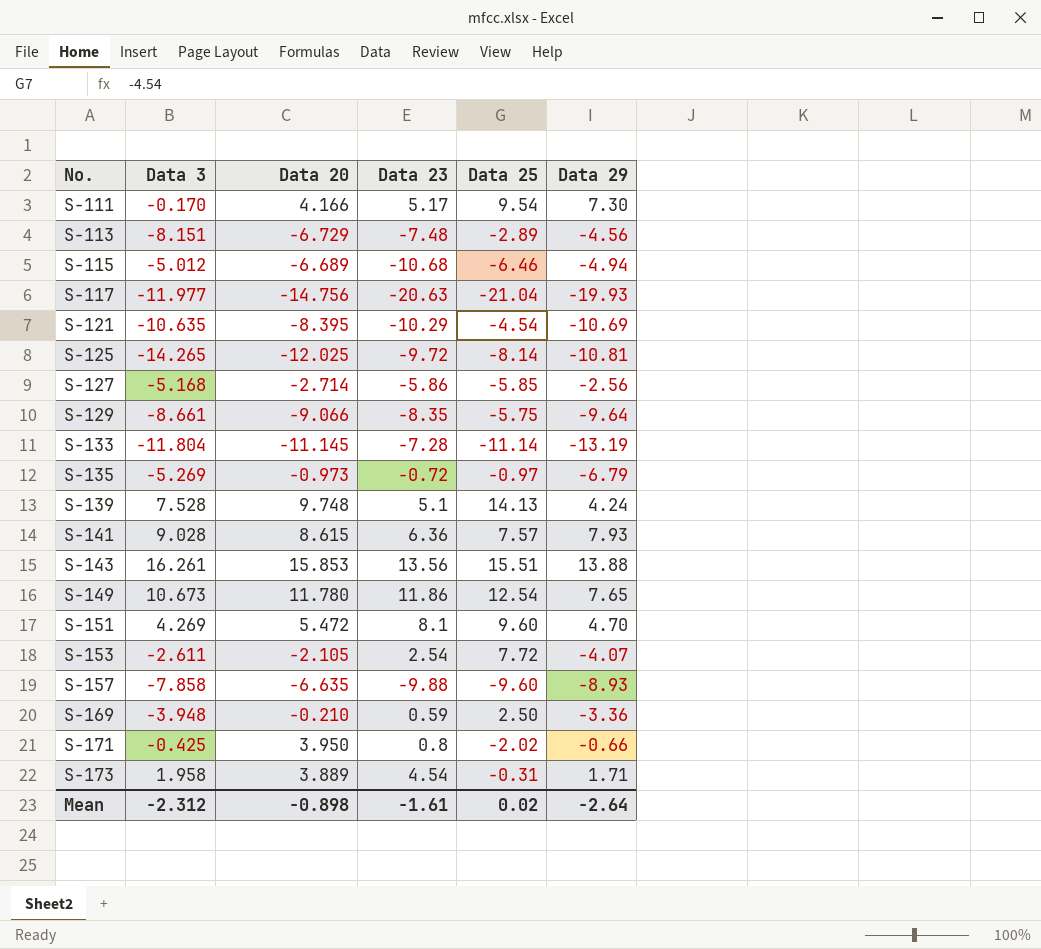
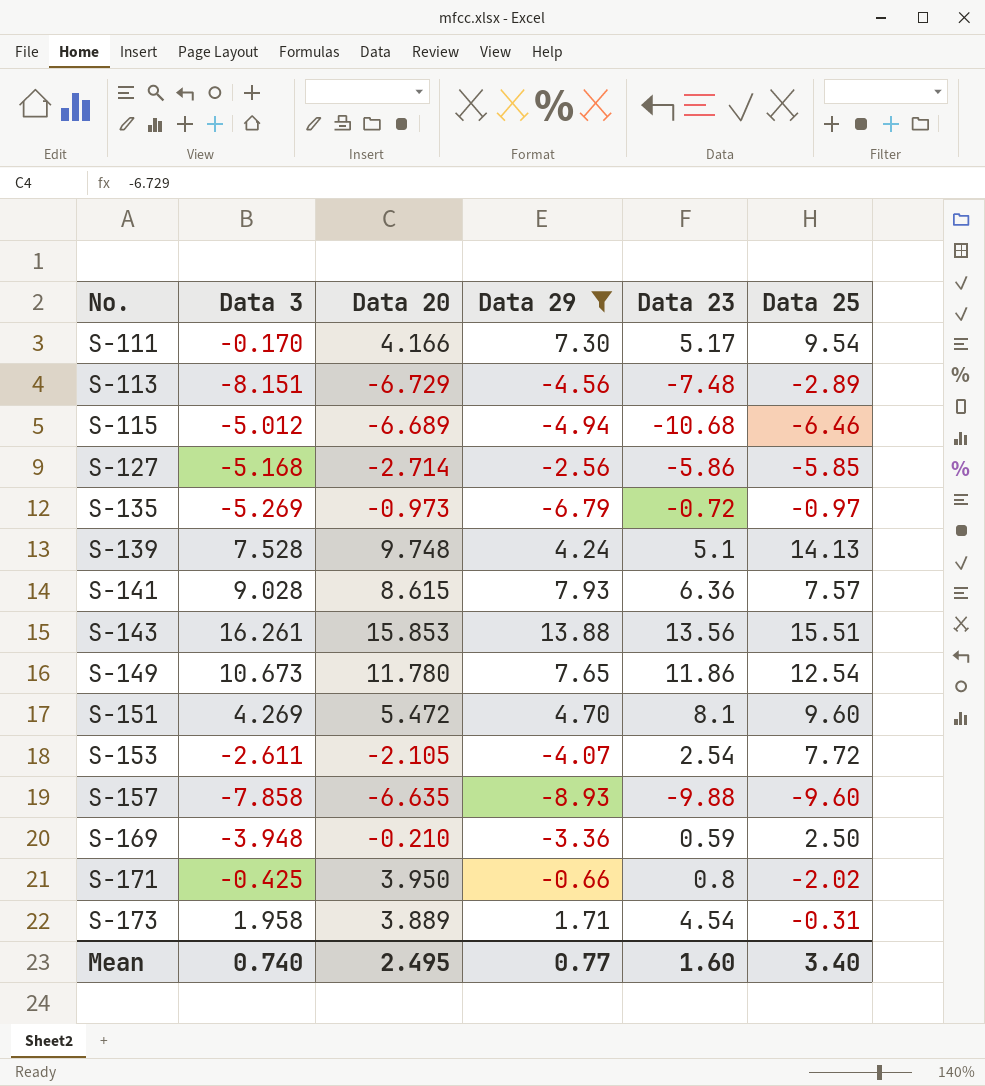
filter: none -> Data 29 >= -8.93
column Data 29 | position: 6 -> 4
Mean | Data 3: -2.312 -> 0.740
Mean | Data 20: -0.898 -> 2.495
Mean | Data 29: -2.64 -> 0.77
Mean | Data 23: -1.61 -> 1.60
Mean | Data 25: 0.02 -> 3.40

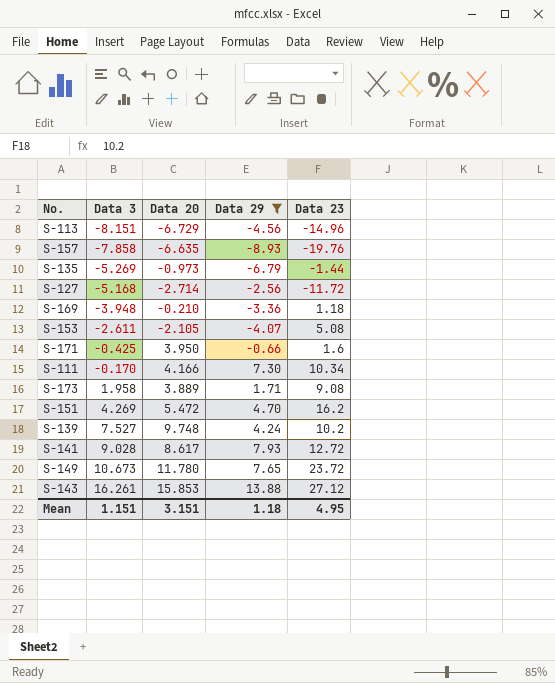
row order: No. ascending -> Data 3 ascending
column Data 25 | position: 6 -> none
row S-115: -5.012 | -6.689 | -4.94 | -10.68 | -6.46 -> none
S-113 | Data 23: -7.48 -> -14.96
S-157 | Data 23: -9.88 -> -19.76
S-135 | Data 23: -0.72 -> -1.44
S-127 | Data 23: -5.86 -> -11.72
S-169 | Data 23: 0.59 -> 1.18
S-153 | Data 23: 2.54 -> 5.08
S-171 | Data 23: 0.8 -> 1.6
S-111 | Data 23: 5.17 -> 10.34
S-173 | Data 23: 4.54 -> 9.08
S-151 | Data 23: 8.1 -> 16.2
S-139 | Data 3: 7.528 -> 7.527
S-139 | Data 23: 5.1 -> 10.2
S-141 | Data 20: 8.615 -> 8.617
S-141 | Data 23: 6.36 -> 12.72
S-149 | Data 23: 11.86 -> 23.72
S-143 | Data 23: 13.56 -> 27.12
Mean | Data 3: 0.740 -> 1.151
Mean | Data 20: 2.495 -> 3.151
Mean | Data 29: 0.77 -> 1.18
Mean | Data 23: 1.60 -> 4.95

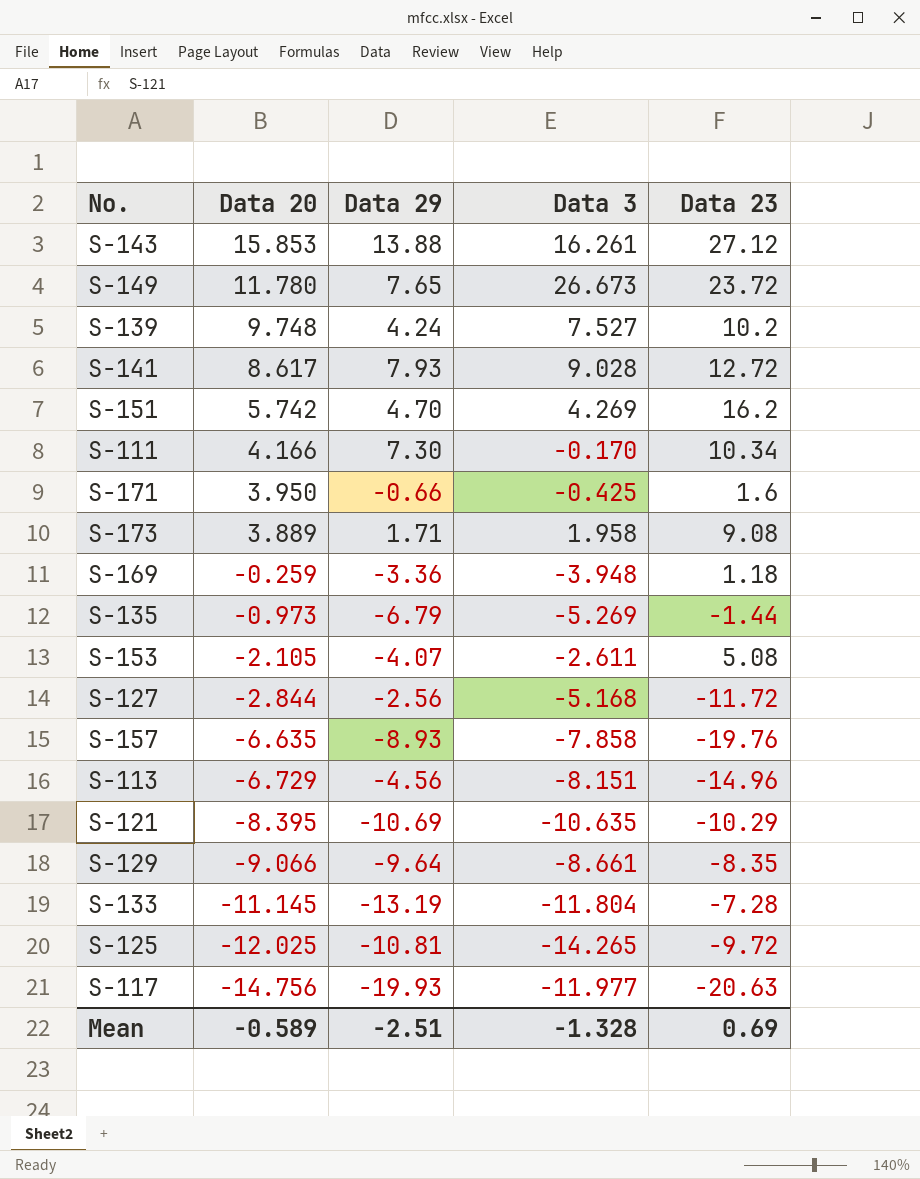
filter: Data 29 >= -8.93 -> none
row order: Data 3 ascending -> Data 20 descending
column Data 3 | position: 2 -> 4
S-149 | Data 3: 10.673 -> 26.673
S-151 | Data 20: 5.472 -> 5.742
S-169 | Data 20: -0.210 -> -0.259
S-127 | Data 20: -2.714 -> -2.844
Mean | Data 20: 3.151 -> -0.589
Mean | Data 29: 1.18 -> -2.51
Mean | Data 3: 1.151 -> -1.328
Mean | Data 23: 4.95 -> 0.69

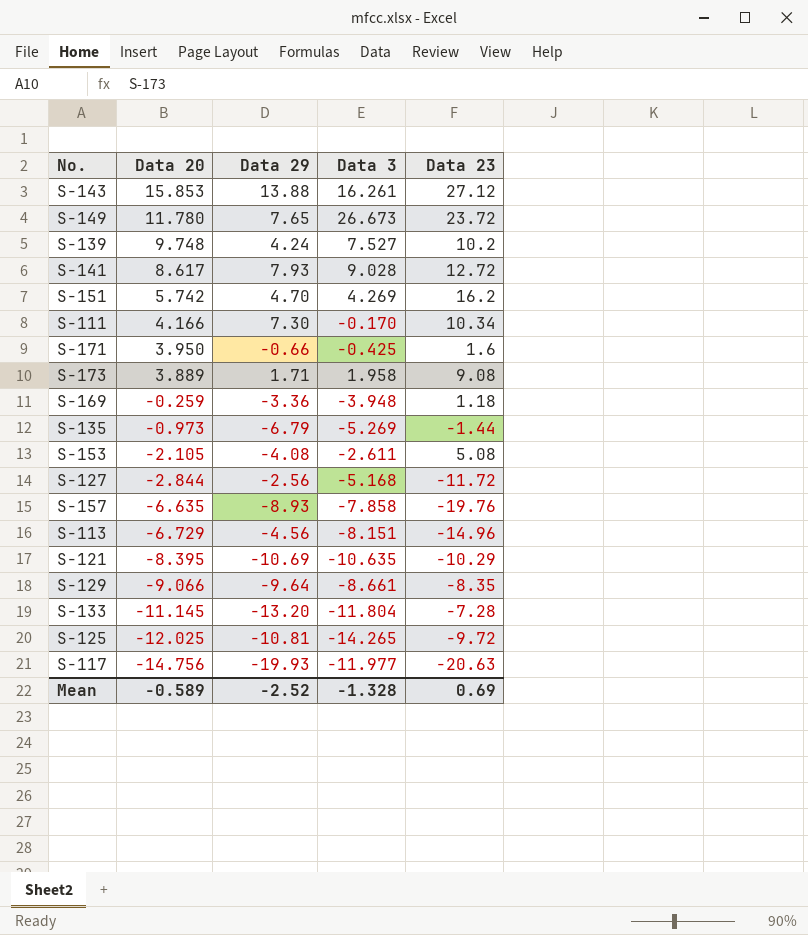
S-153 | Data 29: -4.07 -> -4.08
S-133 | Data 29: -13.19 -> -13.20
Mean | Data 29: -2.51 -> -2.52

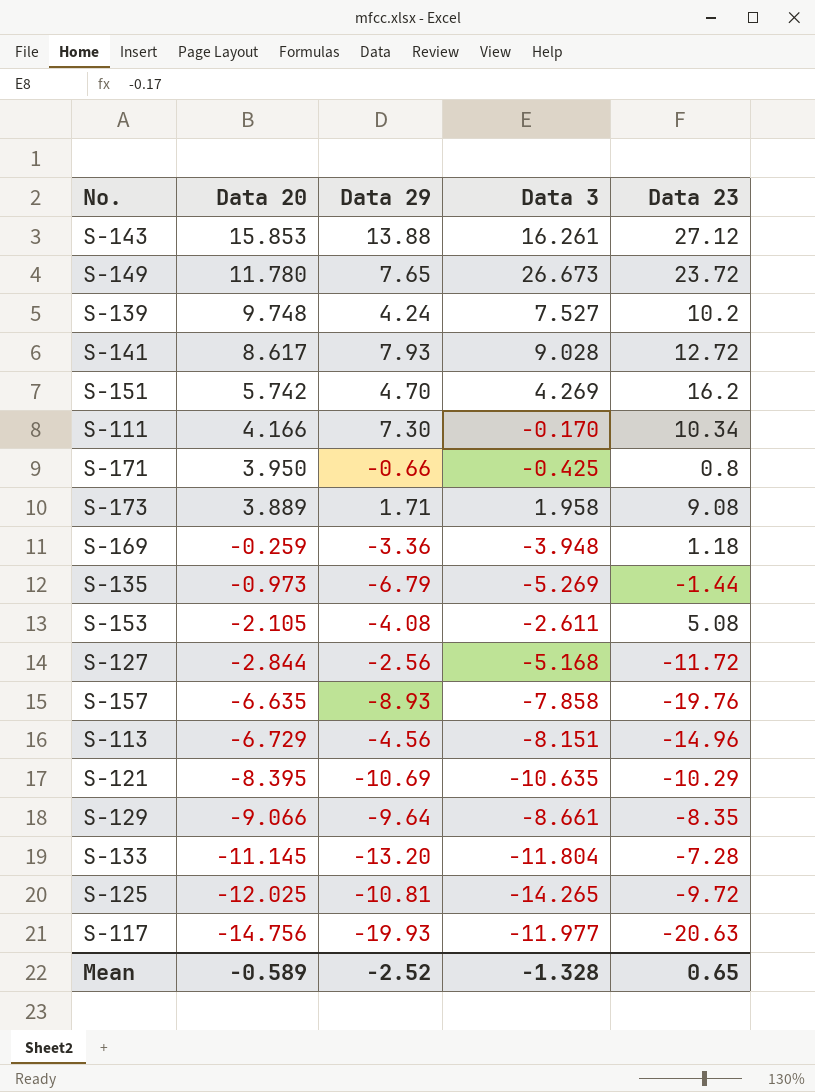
S-171 | Data 23: 1.6 -> 0.8
Mean | Data 23: 0.69 -> 0.65

